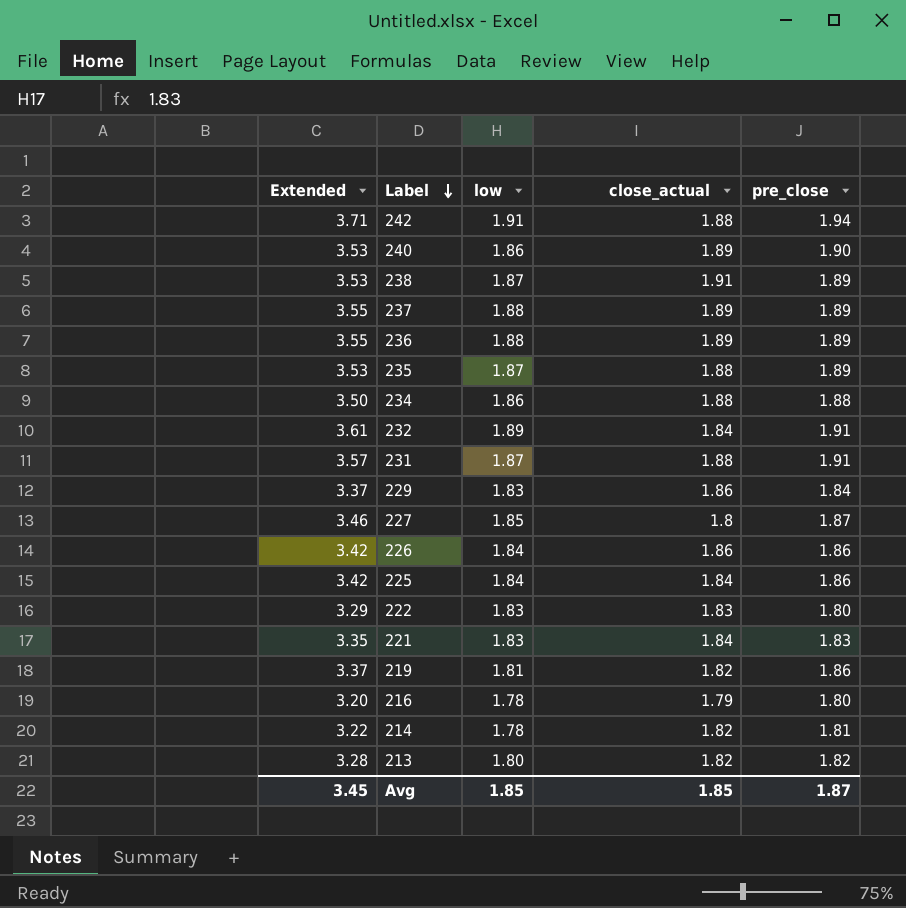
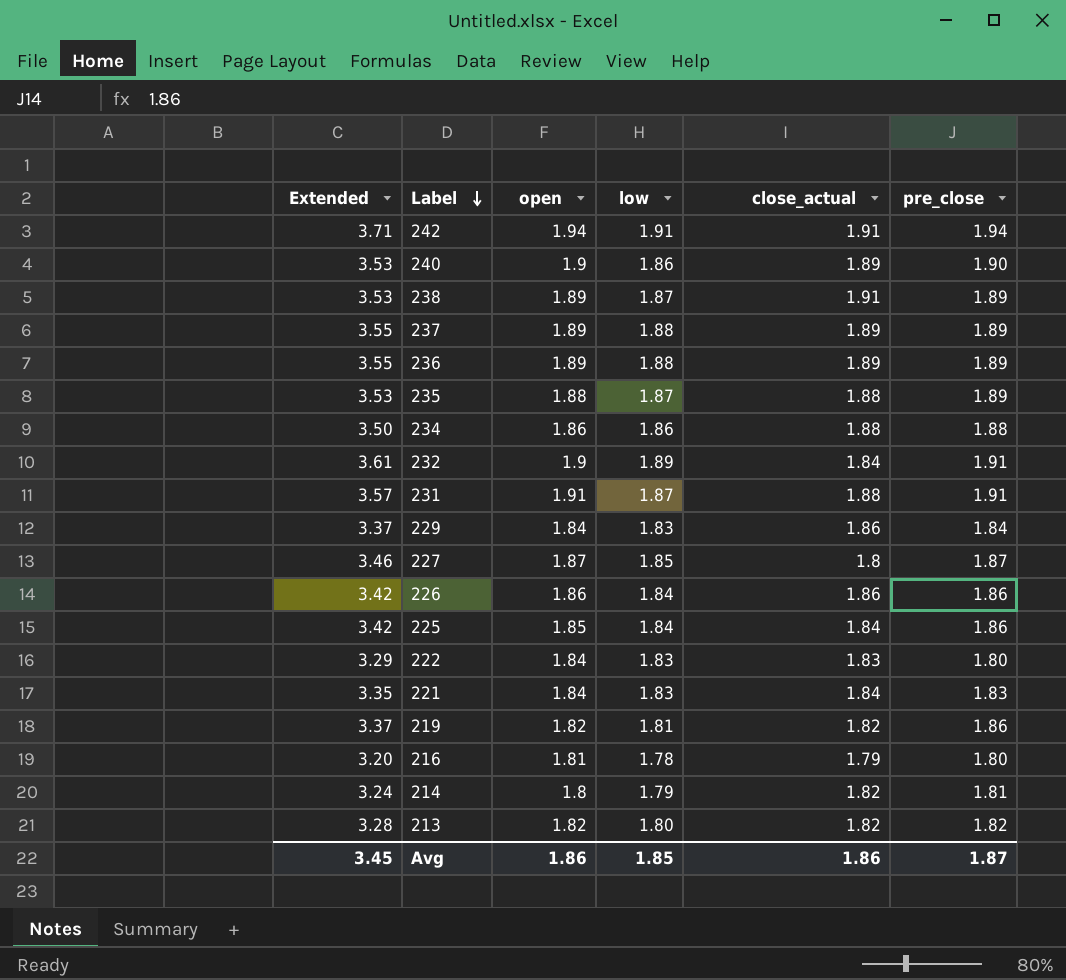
column open | position: none -> 3
242 | close_actual: 1.88 -> 1.91
214 | Extended: 3.22 -> 3.24
214 | low: 1.78 -> 1.79
Avg | close_actual: 1.85 -> 1.86

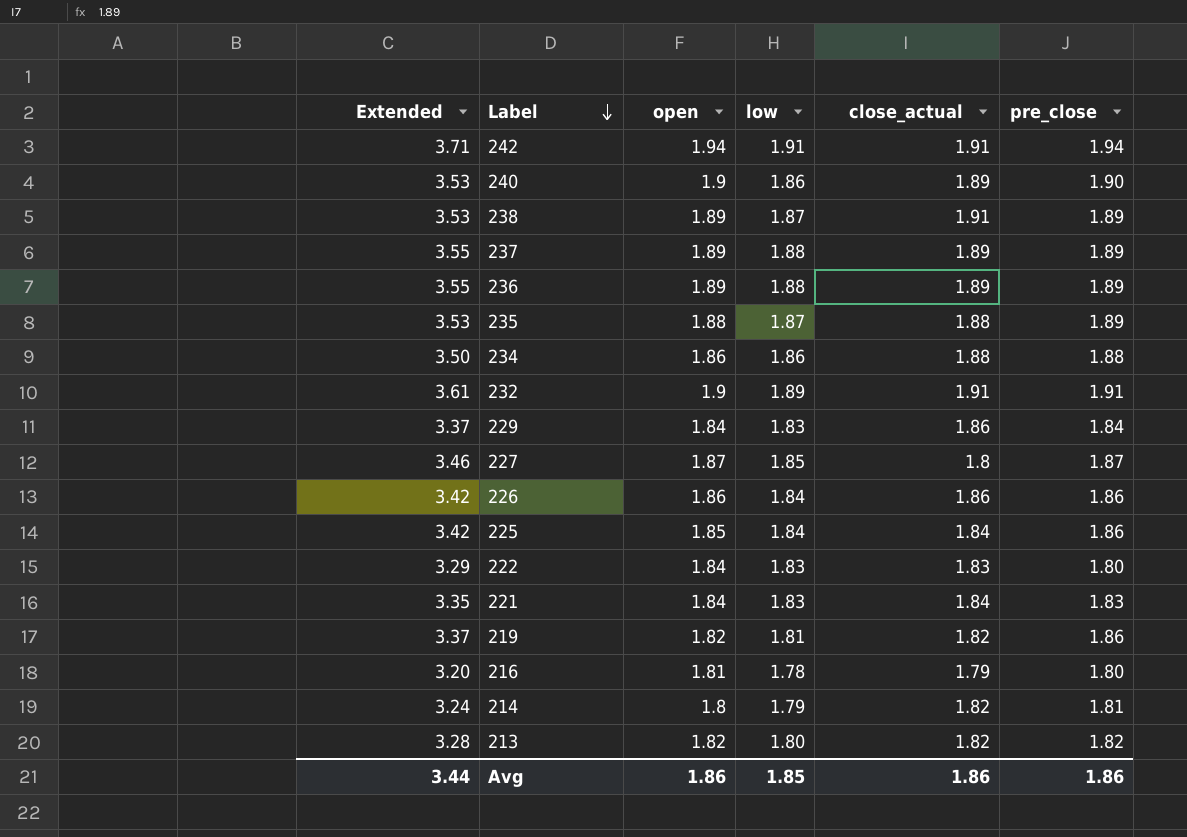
row 231: 3.57 | 1.91 | 1.87 | 1.88 | 1.91 -> none
232 | close_actual: 1.84 -> 1.91
Avg | Extended: 3.45 -> 3.44
Avg | pre_close: 1.87 -> 1.86

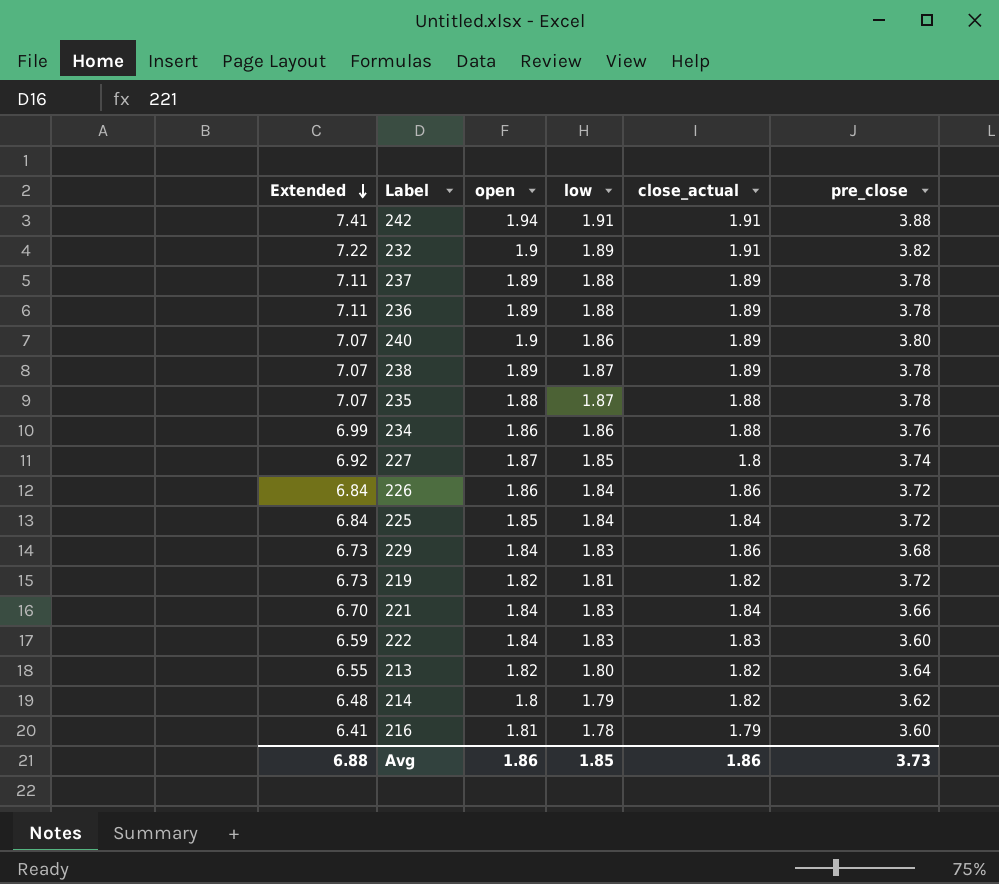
row order: Label descending -> Extended descending
242 | Extended: 3.71 -> 7.41
242 | pre_close: 1.94 -> 3.88
232 | Extended: 3.61 -> 7.22
232 | pre_close: 1.91 -> 3.82
237 | Extended: 3.55 -> 7.11
237 | pre_close: 1.89 -> 3.78
236 | Extended: 3.55 -> 7.11
236 | pre_close: 1.89 -> 3.78
240 | Extended: 3.53 -> 7.07
240 | pre_close: 1.90 -> 3.80
238 | Extended: 3.53 -> 7.07
238 | close_actual: 1.91 -> 1.89
238 | pre_close: 1.89 -> 3.78
235 | Extended: 3.53 -> 7.07
235 | pre_close: 1.89 -> 3.78
234 | Extended: 3.50 -> 6.99
234 | pre_close: 1.88 -> 3.76
227 | Extended: 3.46 -> 6.92
227 | pre_close: 1.87 -> 3.74
226 | Extended: 3.42 -> 6.84
226 | pre_close: 1.86 -> 3.72
225 | Extended: 3.42 -> 6.84
225 | pre_close: 1.86 -> 3.72
229 | Extended: 3.37 -> 6.73
229 | pre_close: 1.84 -> 3.68
219 | Extended: 3.37 -> 6.73
219 | pre_close: 1.86 -> 3.72
221 | Extended: 3.35 -> 6.70
221 | pre_close: 1.83 -> 3.66
222 | Extended: 3.29 -> 6.59
222 | pre_close: 1.80 -> 3.60
213 | Extended: 3.28 -> 6.55
213 | pre_close: 1.82 -> 3.64
214 | Extended: 3.24 -> 6.48
214 | pre_close: 1.81 -> 3.62
216 | Extended: 3.20 -> 6.41
216 | pre_close: 1.80 -> 3.60
Avg | Extended: 3.44 -> 6.88
Avg | pre_close: 1.86 -> 3.73

